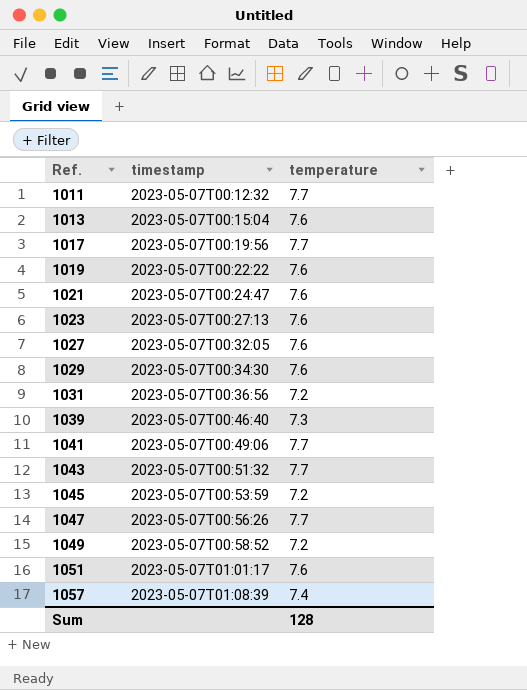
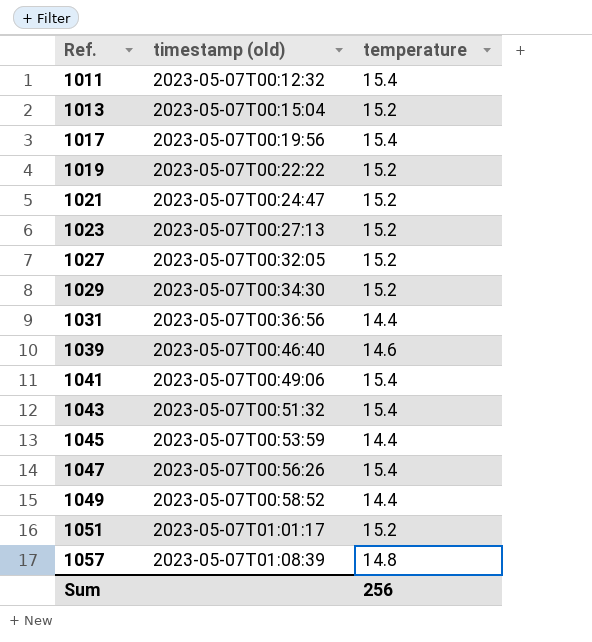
column name: timestamp -> timestamp (old)
1011 | temperature: 7.7 -> 15.4
1013 | temperature: 7.6 -> 15.2
1017 | temperature: 7.7 -> 15.4
1019 | temperature: 7.6 -> 15.2
1021 | temperature: 7.6 -> 15.2
1023 | temperature: 7.6 -> 15.2
1027 | temperature: 7.6 -> 15.2
1029 | temperature: 7.6 -> 15.2
1031 | temperature: 7.2 -> 14.4
1039 | temperature: 7.3 -> 14.6
1041 | temperature: 7.7 -> 15.4
1043 | temperature: 7.7 -> 15.4
1045 | temperature: 7.2 -> 14.4
1047 | temperature: 7.7 -> 15.4
1049 | temperature: 7.2 -> 14.4
1051 | temperature: 7.6 -> 15.2
1057 | temperature: 7.4 -> 14.8
Sum | temperature: 128 -> 256

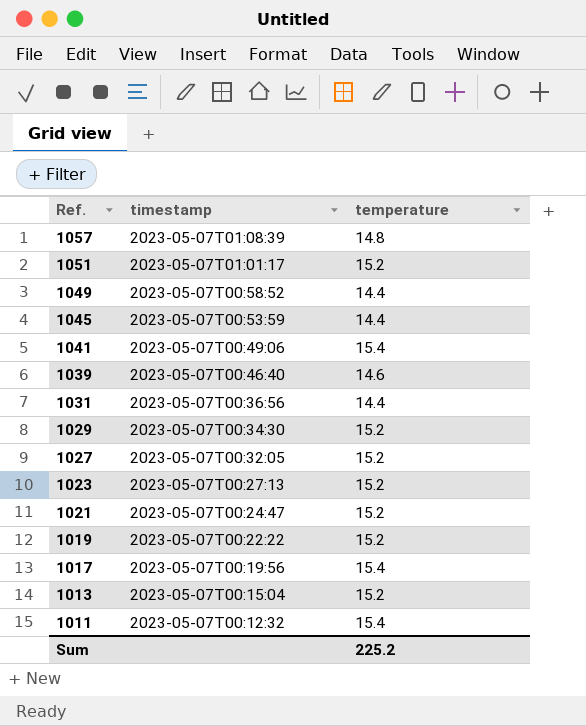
row order: Ref. ascending -> Ref. descending
column name: timestamp (old) -> timestamp
row 1043: 2023-05-07T00:51:32 | 15.4 -> none
row 1047: 2023-05-07T00:56:26 | 15.4 -> none
Sum | temperature: 256 -> 225.2

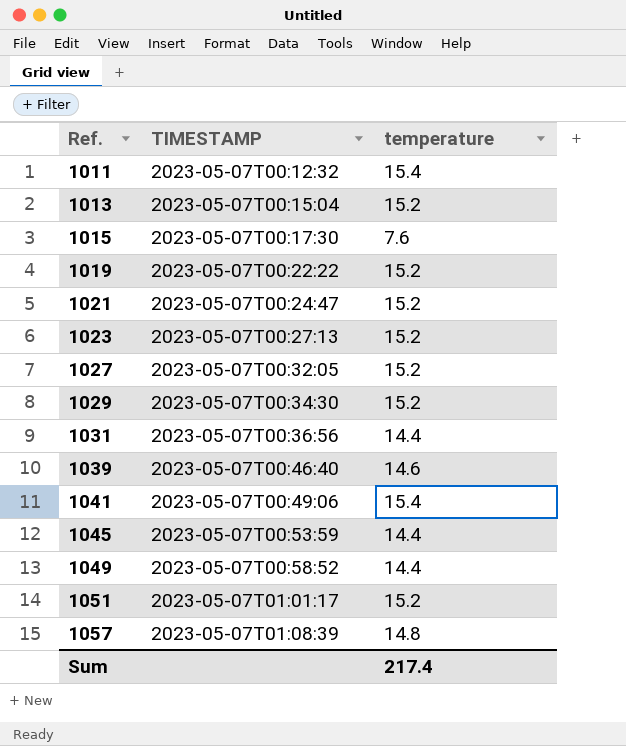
row order: Ref. descending -> Ref. ascending
column name: timestamp -> TIMESTAMP
row 1017: 2023-05-07T00:19:56 | 15.4 -> none
row 1015: none -> 2023-05-07T00:17:30 | 7.6
Sum | temperature: 225.2 -> 217.4

